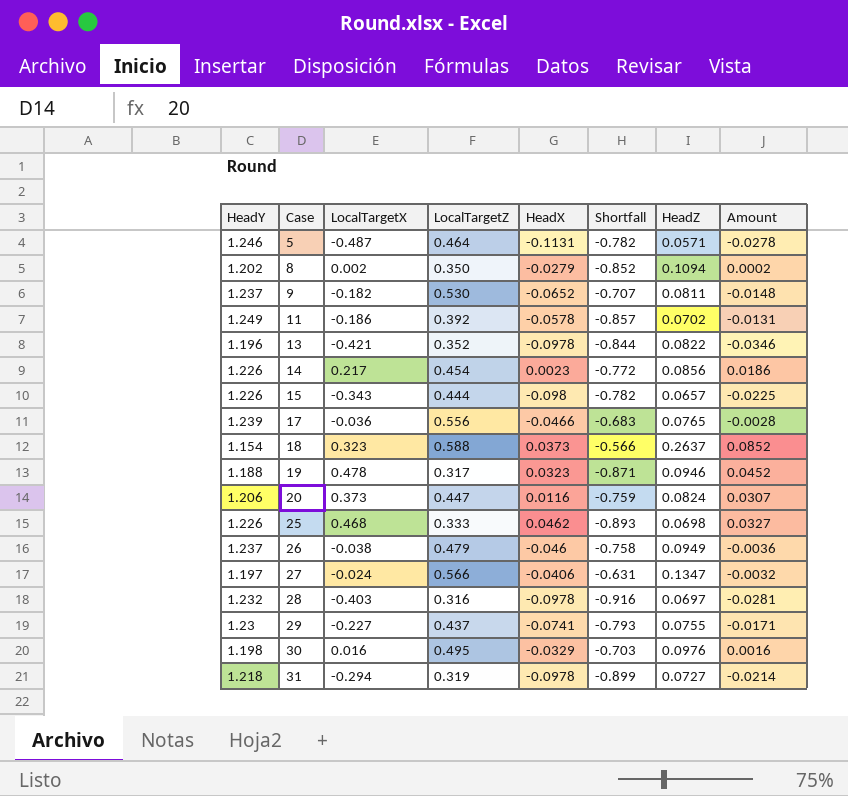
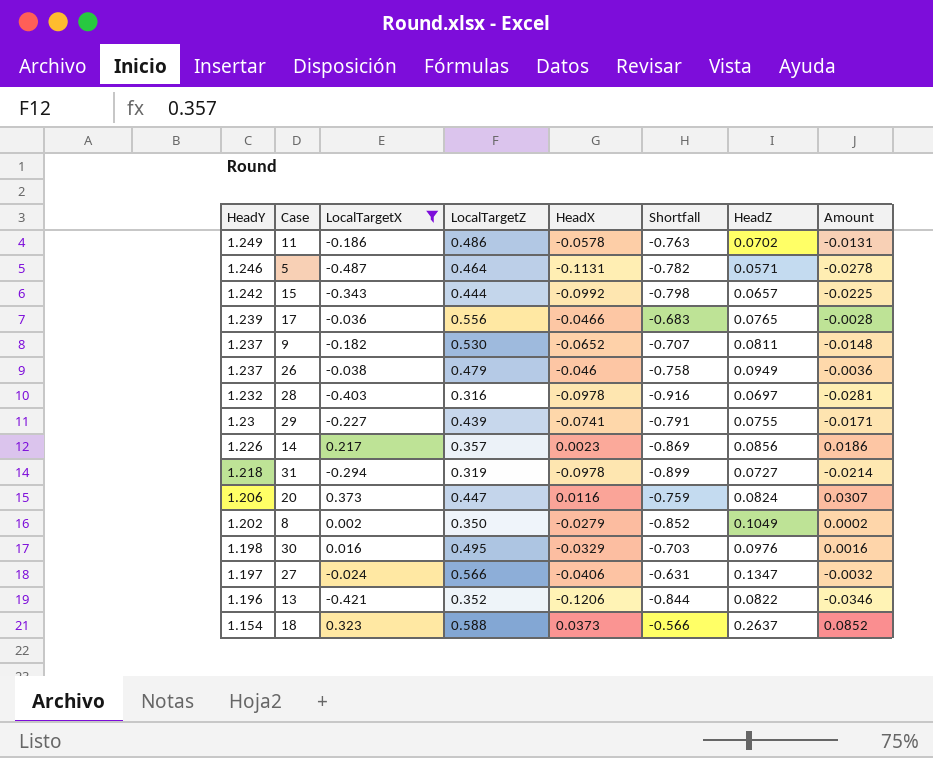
filter: none -> LocalTargetX <= 0.373
row order: Case ascending -> HeadY descending
11 | LocalTargetZ: 0.392 -> 0.486
11 | Shortfall: -0.857 -> -0.763
15 | HeadY: 1.226 -> 1.242
15 | HeadX: -0.098 -> -0.0992
15 | Shortfall: -0.782 -> -0.798
29 | LocalTargetZ: 0.437 -> 0.439
29 | Shortfall: -0.793 -> -0.791
14 | LocalTargetZ: 0.454 -> 0.357
14 | Shortfall: -0.772 -> -0.869
8 | HeadZ: 0.1094 -> 0.1049
13 | HeadX: -0.0978 -> -0.1206

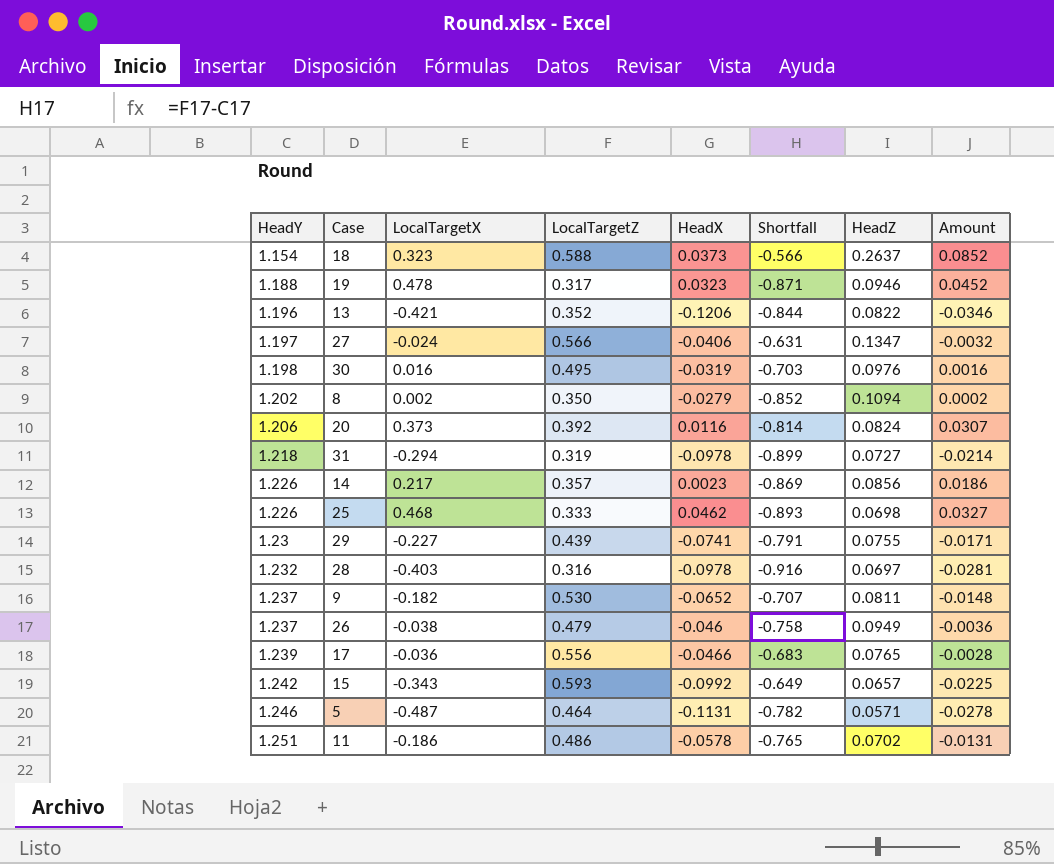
filter: LocalTargetX <= 0.373 -> none
row order: HeadY descending -> HeadY ascending
30 | HeadX: -0.0329 -> -0.0319
8 | HeadZ: 0.1049 -> 0.1094
20 | LocalTargetZ: 0.447 -> 0.392
20 | Shortfall: -0.759 -> -0.814
15 | LocalTargetZ: 0.444 -> 0.593
15 | Shortfall: -0.798 -> -0.649
11 | HeadY: 1.249 -> 1.251
11 | Shortfall: -0.763 -> -0.765

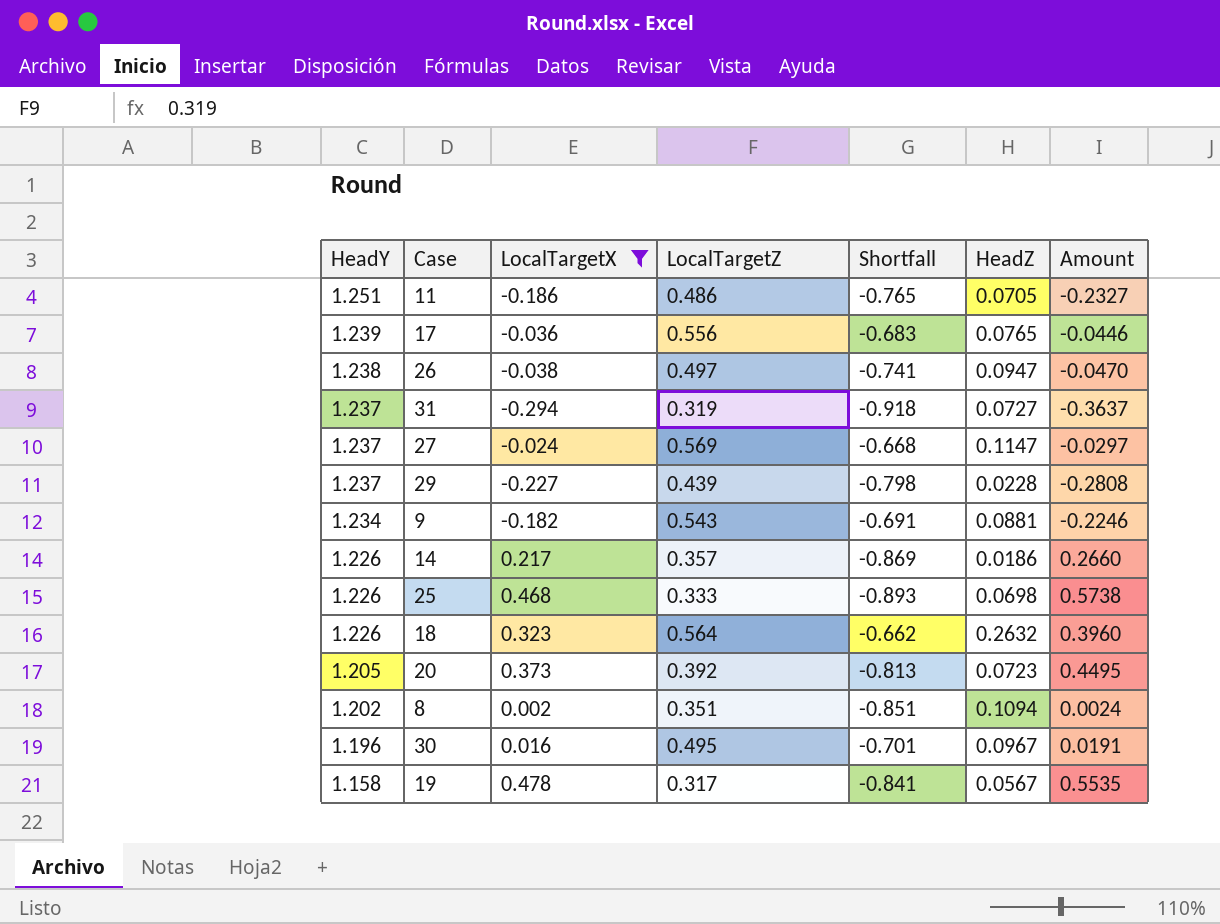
filter: none -> LocalTargetX >= -0.294
row order: HeadY ascending -> HeadY descending
column HeadX | position: 5 -> none
column Amount | formula: [LocalTargetX] * [HeadZ] -> [HeadY] * [LocalTargetX]
11 | HeadZ: 0.0702 -> 0.0705
26 | HeadY: 1.237 -> 1.238
26 | LocalTargetZ: 0.479 -> 0.497
26 | Shortfall: -0.758 -> -0.741
26 | HeadZ: 0.0949 -> 0.0947
31 | HeadY: 1.218 -> 1.237
31 | Shortfall: -0.899 -> -0.918
27 | HeadY: 1.197 -> 1.237
27 | LocalTargetZ: 0.566 -> 0.569
27 | Shortfall: -0.631 -> -0.668
27 | HeadZ: 0.1347 -> 0.1147
29 | HeadY: 1.23 -> 1.237
29 | Shortfall: -0.791 -> -0.798
29 | HeadZ: 0.0755 -> 0.0228
9 | HeadY: 1.237 -> 1.234
9 | LocalTargetZ: 0.530 -> 0.543
9 | Shortfall: -0.707 -> -0.691
9 | HeadZ: 0.0811 -> 0.0881
14 | HeadZ: 0.0856 -> 0.0186
18 | HeadY: 1.154 -> 1.226
18 | LocalTargetZ: 0.588 -> 0.564
18 | Shortfall: -0.566 -> -0.662
18 | HeadZ: 0.2637 -> 0.2632
20 | HeadY: 1.206 -> 1.205
20 | Shortfall: -0.814 -> -0.813
20 | HeadZ: 0.0824 -> 0.0723
8 | LocalTargetZ: 0.350 -> 0.351
8 | Shortfall: -0.852 -> -0.851
30 | HeadY: 1.198 -> 1.196
30 | Shortfall: -0.703 -> -0.701
30 | HeadZ: 0.0976 -> 0.0967
19 | HeadY: 1.188 -> 1.158
19 | Shortfall: -0.871 -> -0.841
19 | HeadZ: 0.0946 -> 0.0567

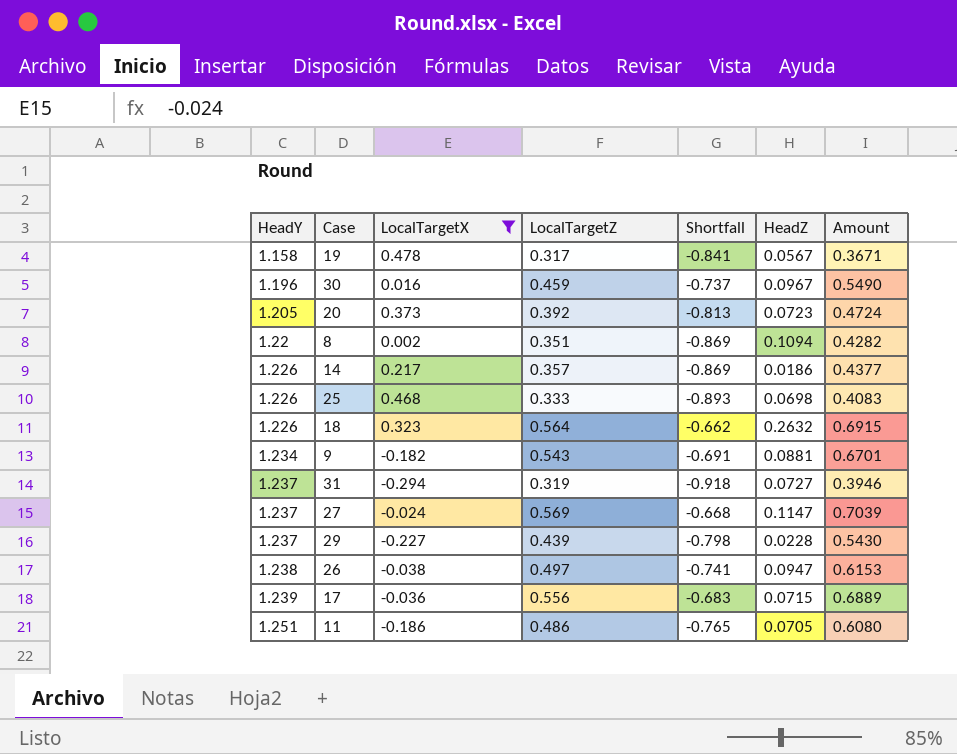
row order: HeadY descending -> HeadY ascending
column Amount | formula: [HeadY] * [LocalTargetX] -> [HeadY] * [LocalTargetZ]
30 | LocalTargetZ: 0.495 -> 0.459
30 | Shortfall: -0.701 -> -0.737
8 | HeadY: 1.202 -> 1.22
8 | Shortfall: -0.851 -> -0.869
17 | HeadZ: 0.0765 -> 0.0715

